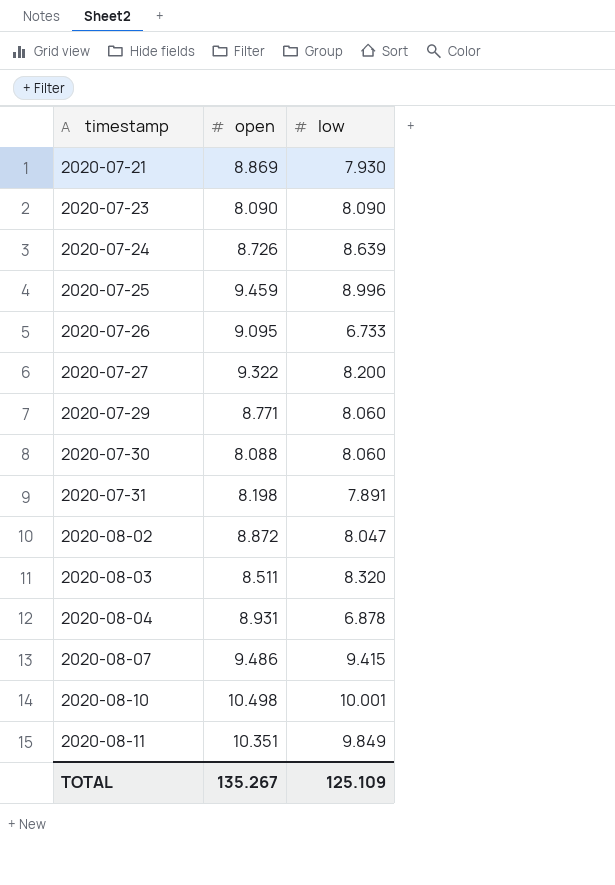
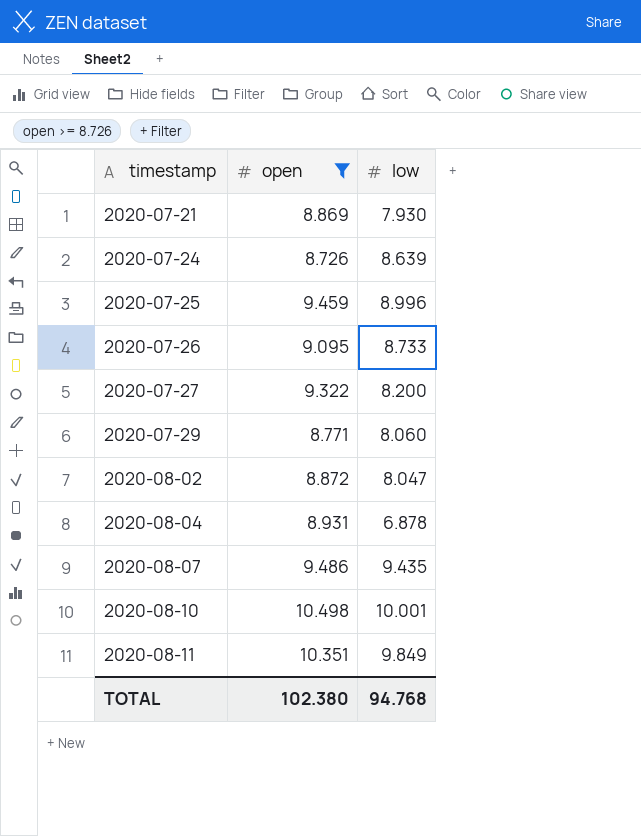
filter: none -> open >= 8.726
2020-07-26 | low: 6.733 -> 8.733
2020-08-07 | low: 9.415 -> 9.435
TOTAL | open: 135.267 -> 102.380
TOTAL | low: 125.109 -> 94.768

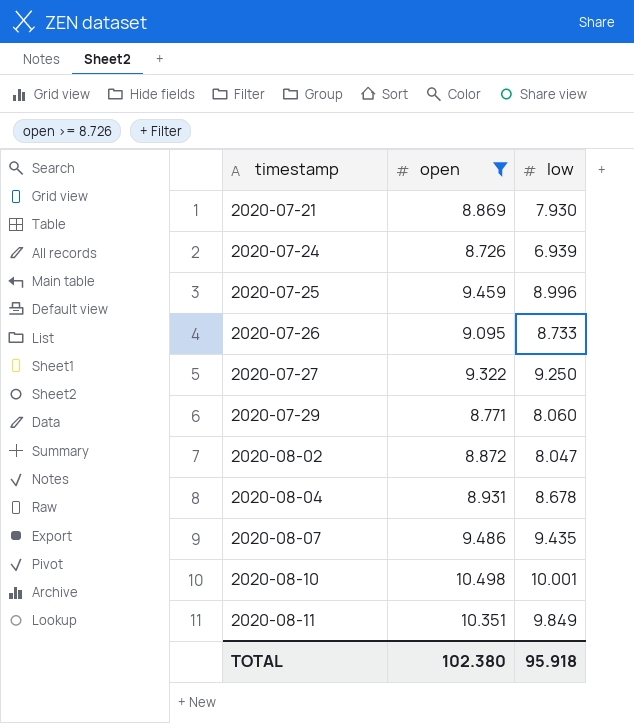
2020-07-24 | low: 8.639 -> 6.939
2020-07-27 | low: 8.200 -> 9.250
2020-08-04 | low: 6.878 -> 8.678
TOTAL | low: 94.768 -> 95.918

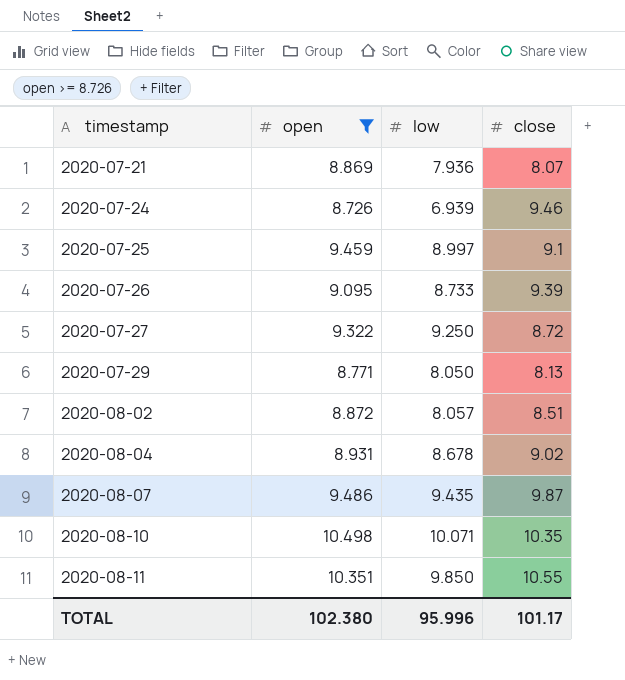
column close | position: none -> 4
2020-07-21 | low: 7.930 -> 7.936
2020-07-25 | low: 8.996 -> 8.997
2020-07-29 | low: 8.060 -> 8.050
2020-08-02 | low: 8.047 -> 8.057
2020-08-10 | low: 10.001 -> 10.071
2020-08-11 | low: 9.849 -> 9.850
TOTAL | low: 95.918 -> 95.996

